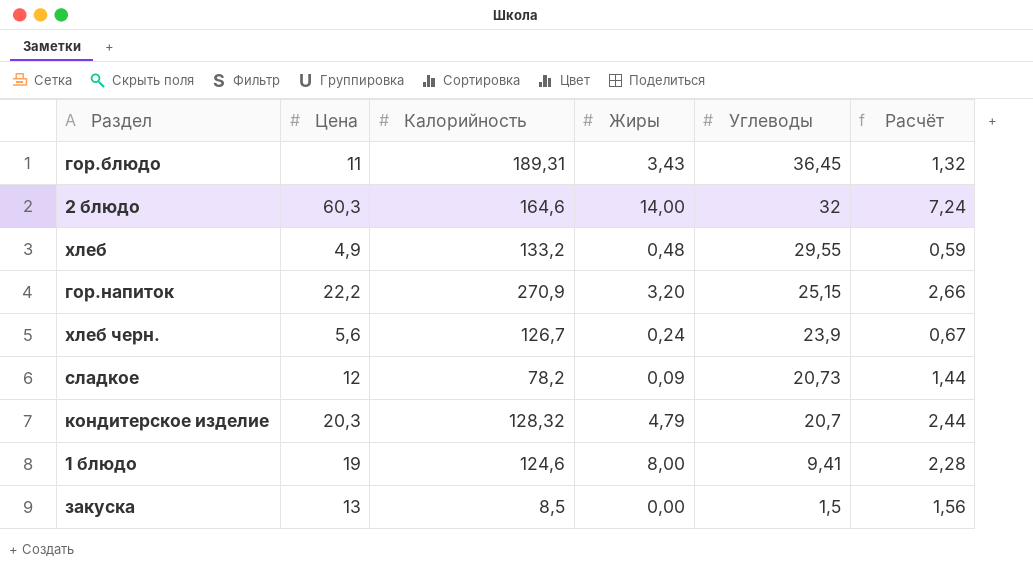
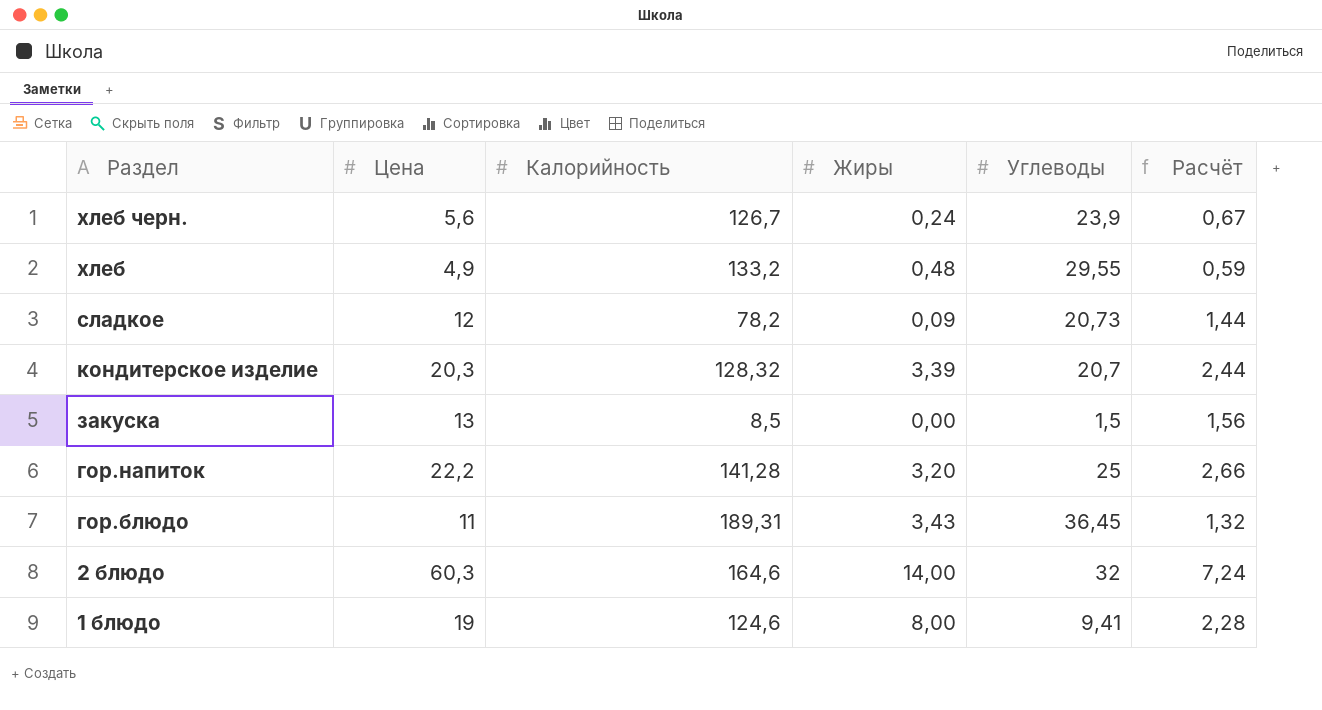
row order: Углеводы descending -> Раздел descending
кондитерское изделие | Жиры: 4,79 -> 3,39
гор.напиток | Калорийность: 270,9 -> 141,28
гор.напиток | Углеводы: 25,15 -> 25

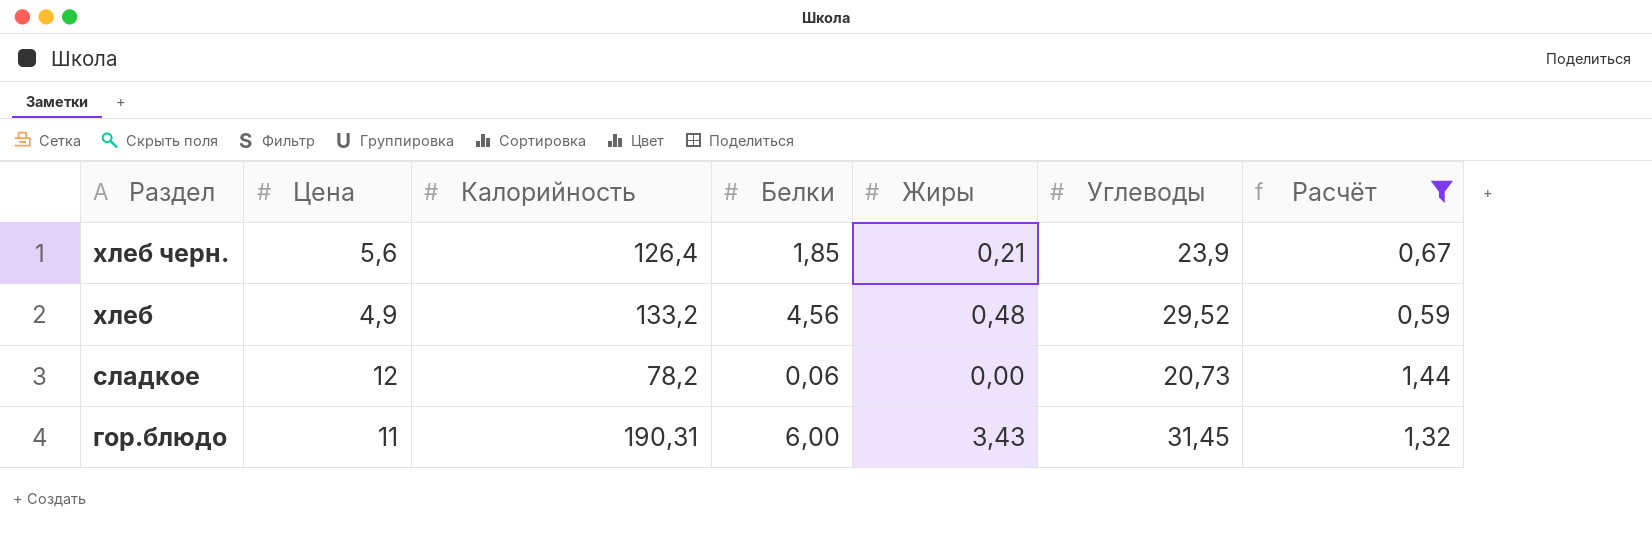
filter: none -> Расчёт <= 1,44
column Белки | position: none -> 4
хлеб черн. | Калорийность: 126,7 -> 126,4
хлеб черн. | Жиры: 0,24 -> 0,21
хлеб | Углеводы: 29,55 -> 29,52
сладкое | Жиры: 0,09 -> 0,00
гор.блюдо | Калорийность: 189,31 -> 190,31
гор.блюдо | Углеводы: 36,45 -> 31,45

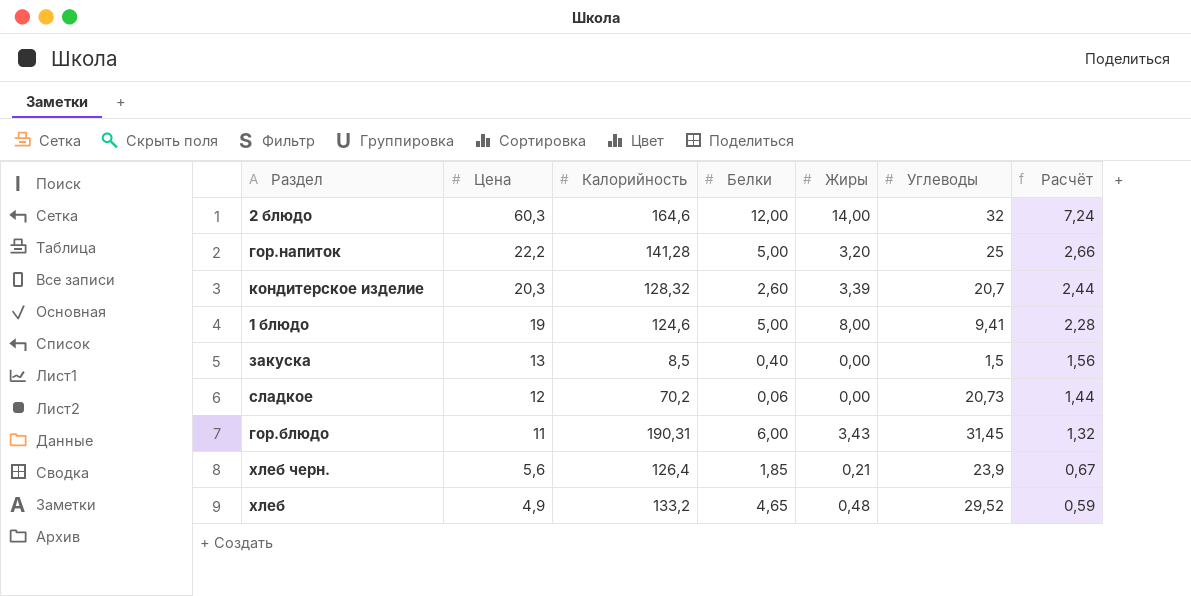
filter: Расчёт <= 1,44 -> none
row order: Раздел descending -> Цена descending
сладкое | Калорийность: 78,2 -> 70,2
хлеб | Белки: 4,56 -> 4,65

